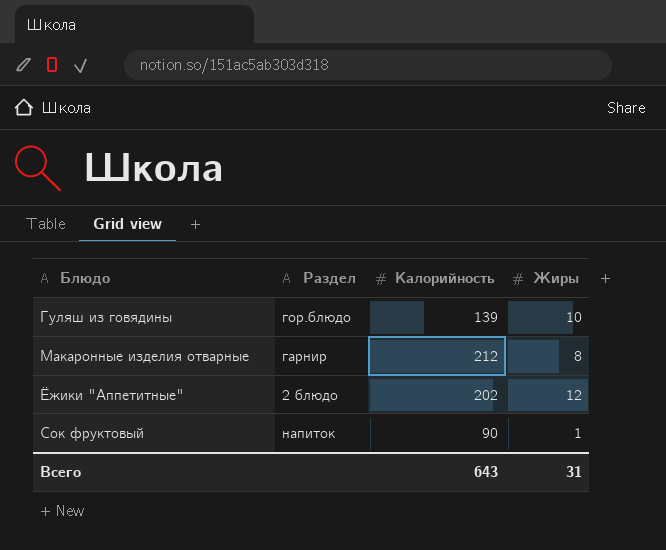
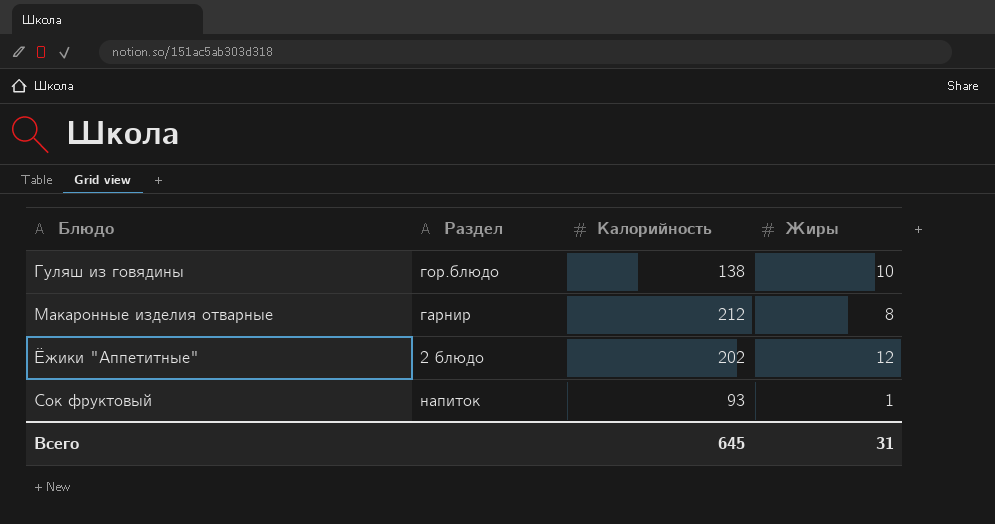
Гуляш из говядины | Калорийность: 139 -> 138
Сок фруктовый | Калорийность: 90 -> 93
Всего | Калорийность: 643 -> 645

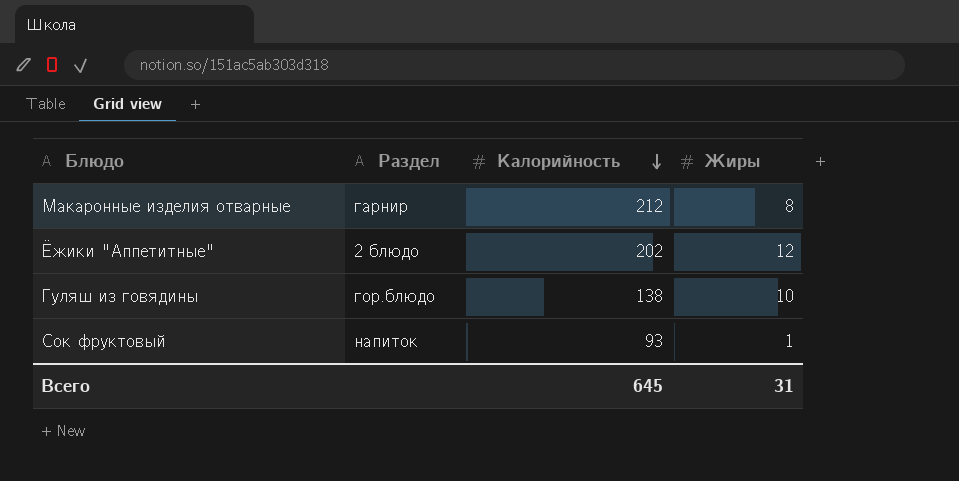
row order: none -> Калорийность descending

